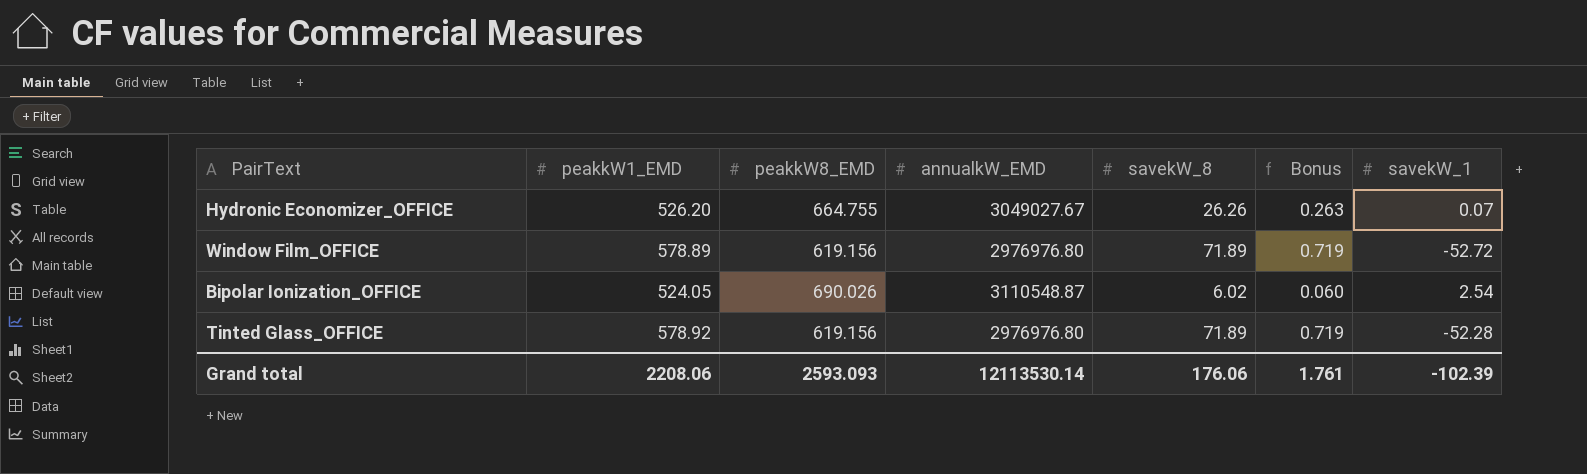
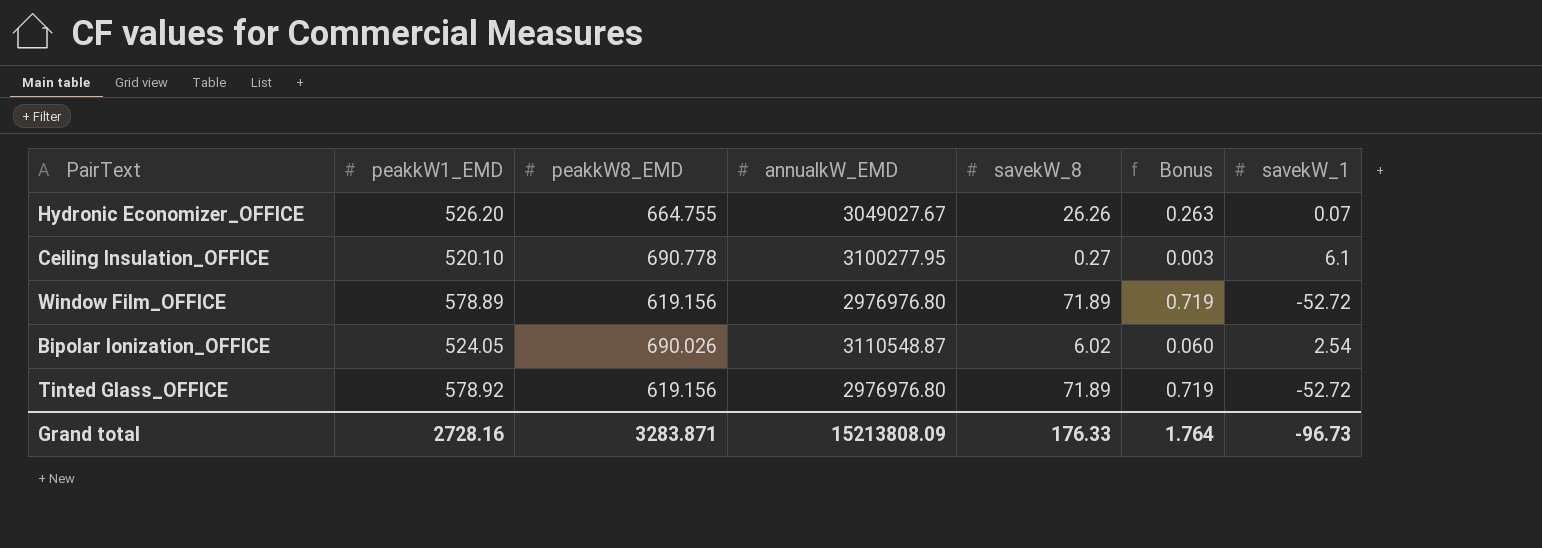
row Ceiling Insulation_OFFICE: none -> 520.10 | 690.778 | 3100277.95 | 0.27 | 0.003 | 6.1
Tinted Glass_OFFICE | savekW_1: -52.28 -> -52.72
Grand total | peakkW1_EMD: 2208.06 -> 2728.16
Grand total | peakkW8_EMD: 2593.093 -> 3283.871
Grand total | annualkW_EMD: 12113530.14 -> 15213808.09
Grand total | savekW_8: 176.06 -> 176.33
Grand total | Bonus: 1.761 -> 1.764
Grand total | savekW_1: -102.39 -> -96.73

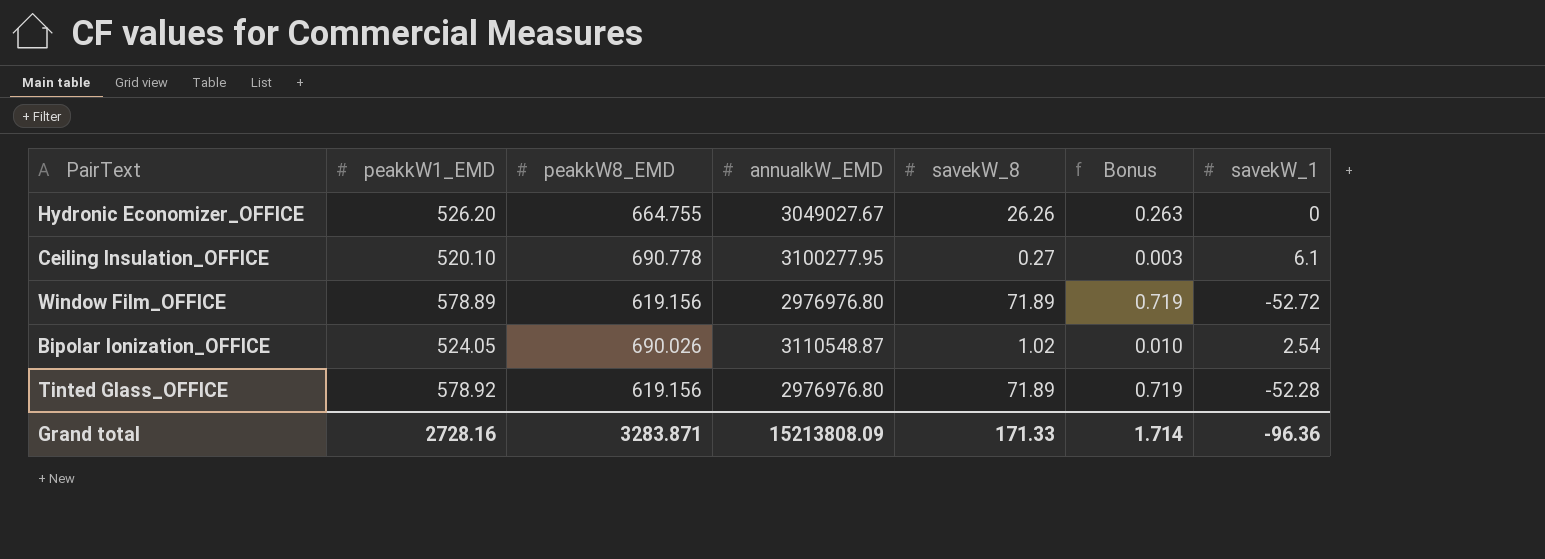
Hydronic Economizer_OFFICE | savekW_1: 0.07 -> 0
Bipolar Ionization_OFFICE | savekW_8: 6.02 -> 1.02
Bipolar Ionization_OFFICE | Bonus: 0.060 -> 0.010
Tinted Glass_OFFICE | savekW_1: -52.72 -> -52.28
Grand total | savekW_8: 176.33 -> 171.33
Grand total | Bonus: 1.764 -> 1.714
Grand total | savekW_1: -96.73 -> -96.36

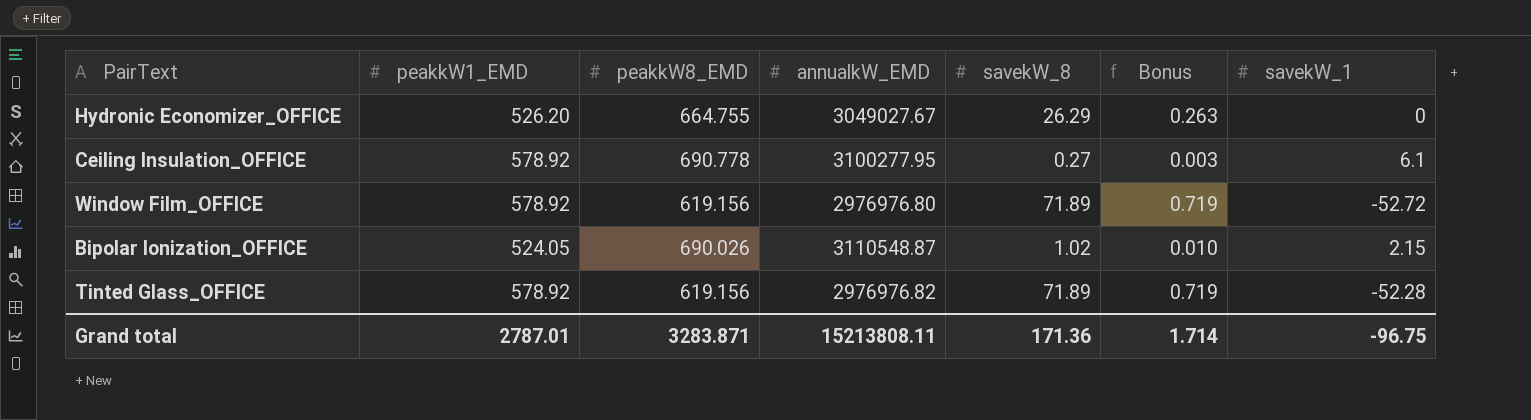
Hydronic Economizer_OFFICE | savekW_8: 26.26 -> 26.29
Ceiling Insulation_OFFICE | peakkW1_EMD: 520.10 -> 578.92
Window Film_OFFICE | peakkW1_EMD: 578.89 -> 578.92
Bipolar Ionization_OFFICE | savekW_1: 2.54 -> 2.15
Tinted Glass_OFFICE | annualkW_EMD: 2976976.80 -> 2976976.82
Grand total | peakkW1_EMD: 2728.16 -> 2787.01
Grand total | annualkW_EMD: 15213808.09 -> 15213808.11
Grand total | savekW_8: 171.33 -> 171.36
Grand total | savekW_1: -96.36 -> -96.75

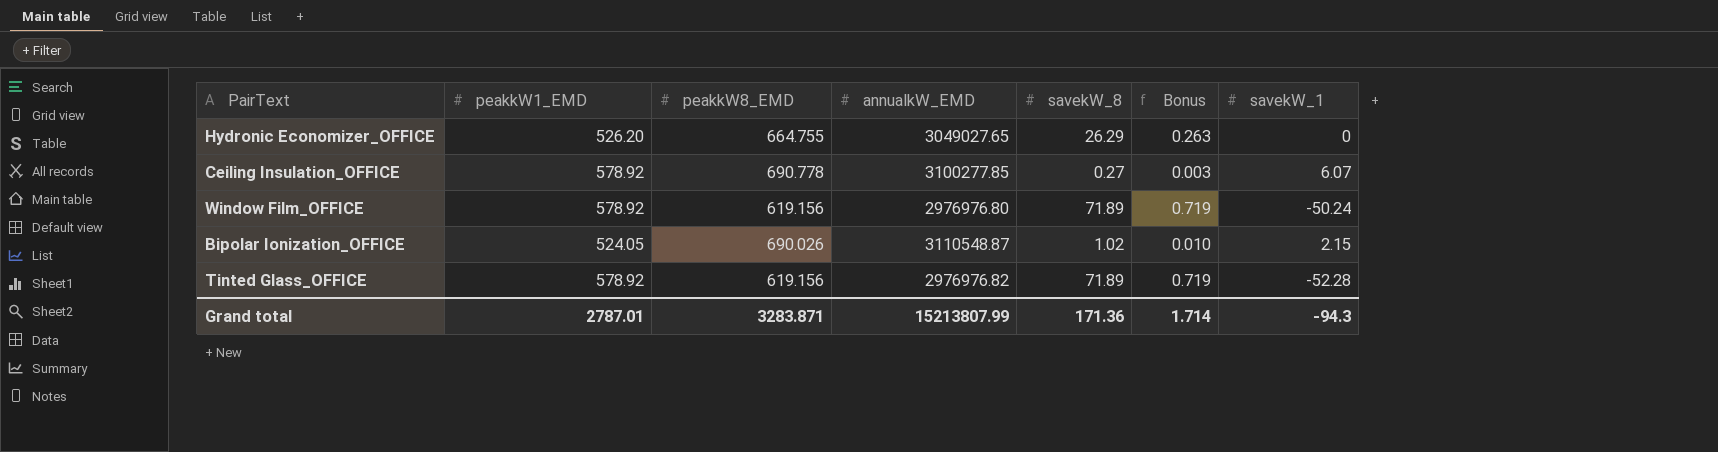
Hydronic Economizer_OFFICE | annualkW_EMD: 3049027.67 -> 3049027.65
Ceiling Insulation_OFFICE | annualkW_EMD: 3100277.95 -> 3100277.85
Ceiling Insulation_OFFICE | savekW_1: 6.1 -> 6.07
Window Film_OFFICE | savekW_1: -52.72 -> -50.24
Grand total | annualkW_EMD: 15213808.11 -> 15213807.99
Grand total | savekW_1: -96.75 -> -94.3

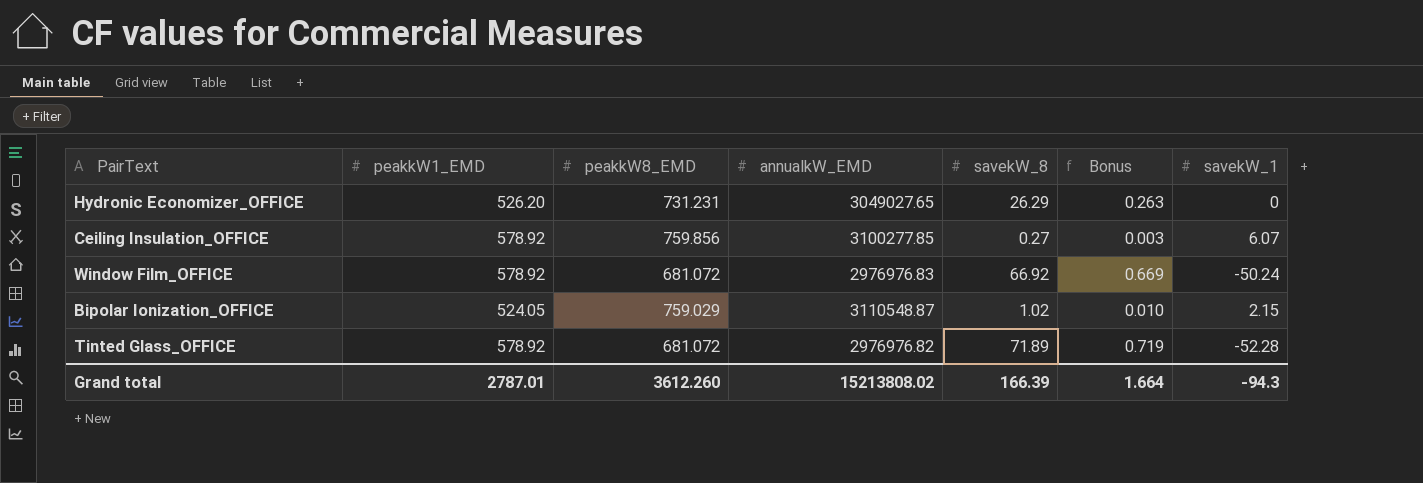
Hydronic Economizer_OFFICE | peakkW8_EMD: 664.755 -> 731.231
Ceiling Insulation_OFFICE | peakkW8_EMD: 690.778 -> 759.856
Window Film_OFFICE | peakkW8_EMD: 619.156 -> 681.072
Window Film_OFFICE | annualkW_EMD: 2976976.80 -> 2976976.83
Window Film_OFFICE | savekW_8: 71.89 -> 66.92
Window Film_OFFICE | Bonus: 0.719 -> 0.669
Bipolar Ionization_OFFICE | peakkW8_EMD: 690.026 -> 759.029
Tinted Glass_OFFICE | peakkW8_EMD: 619.156 -> 681.072
Grand total | peakkW8_EMD: 3283.871 -> 3612.260
Grand total | annualkW_EMD: 15213807.99 -> 15213808.02
Grand total | savekW_8: 171.36 -> 166.39
Grand total | Bonus: 1.714 -> 1.664

